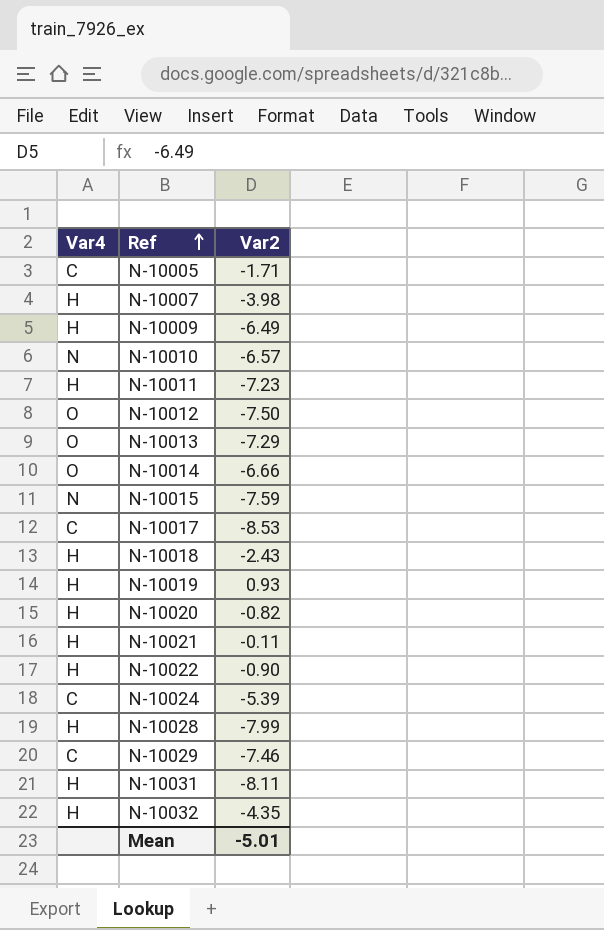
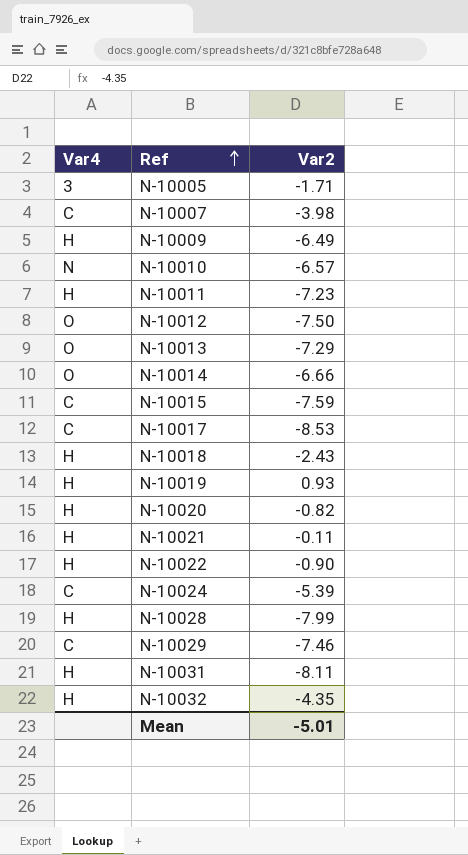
N-10005 | Var4: C -> 3
N-10007 | Var4: H -> C
N-10015 | Var4: N -> C

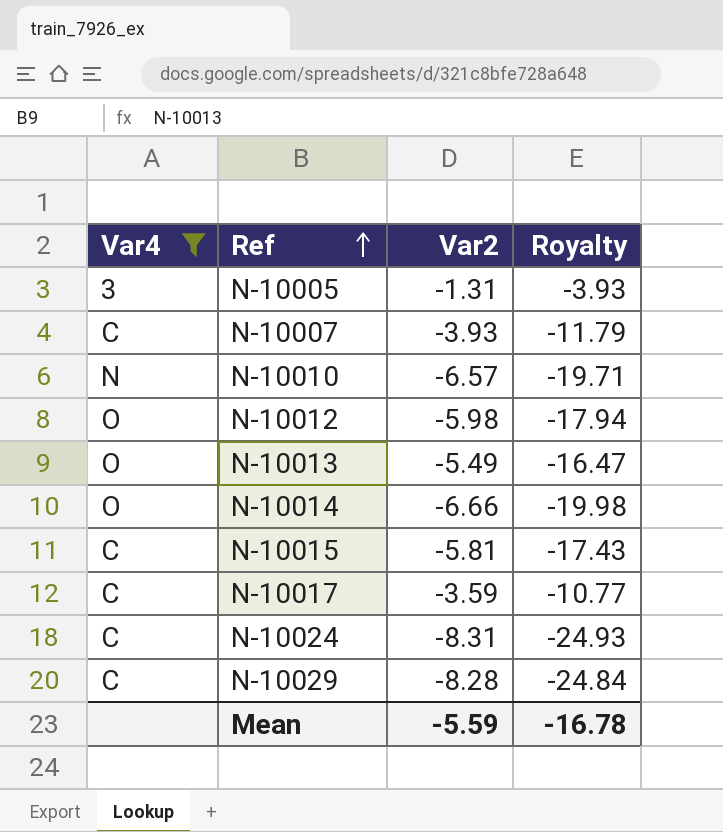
filter: none -> Var4 != H
column Royalty | formula: none -> [Var2] * 3
N-10005 | Var2: -1.71 -> -1.31
N-10007 | Var2: -3.98 -> -3.93
N-10012 | Var2: -7.50 -> -5.98
N-10013 | Var2: -7.29 -> -5.49
N-10015 | Var2: -7.59 -> -5.81
N-10017 | Var2: -8.53 -> -3.59
N-10024 | Var2: -5.39 -> -8.31
N-10029 | Var2: -7.46 -> -8.28
Mean | Var2: -5.01 -> -5.59

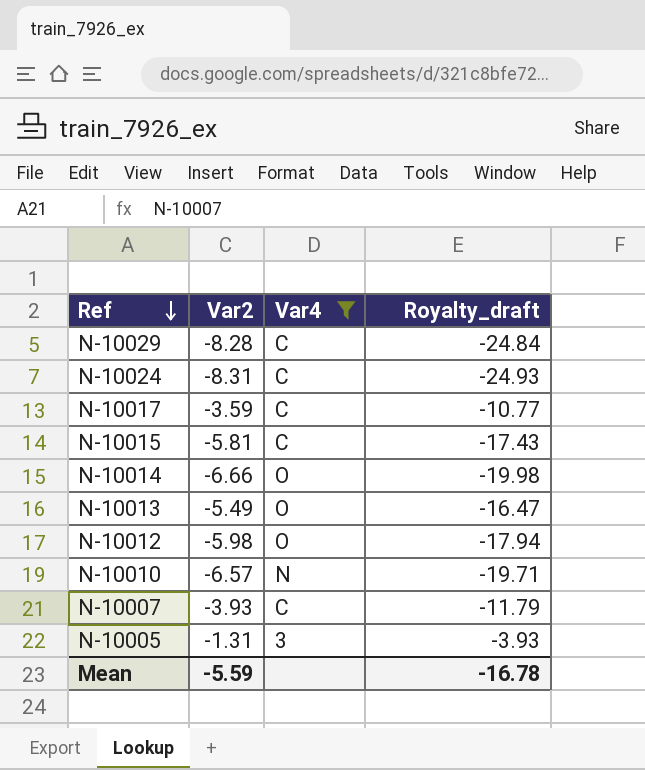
row order: Ref ascending -> Ref descending
column Var4 | position: 1 -> 3
column name: Royalty -> Royalty_draft

